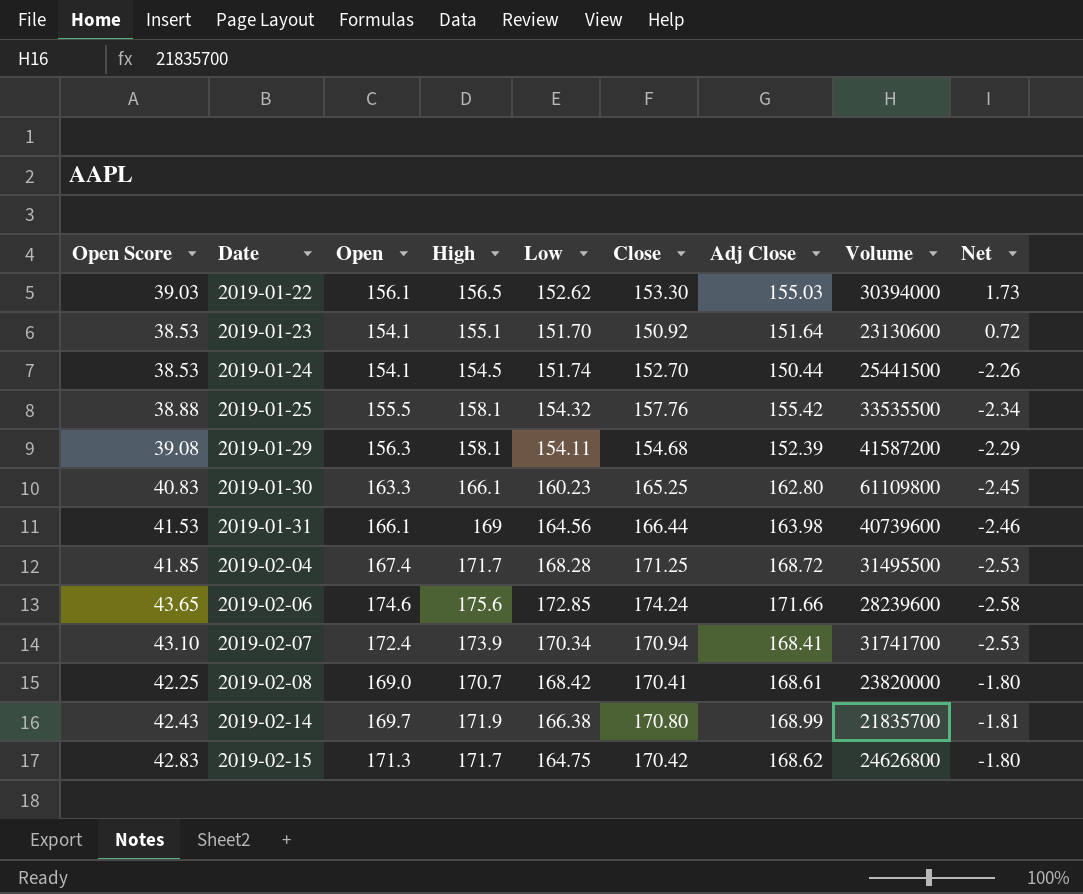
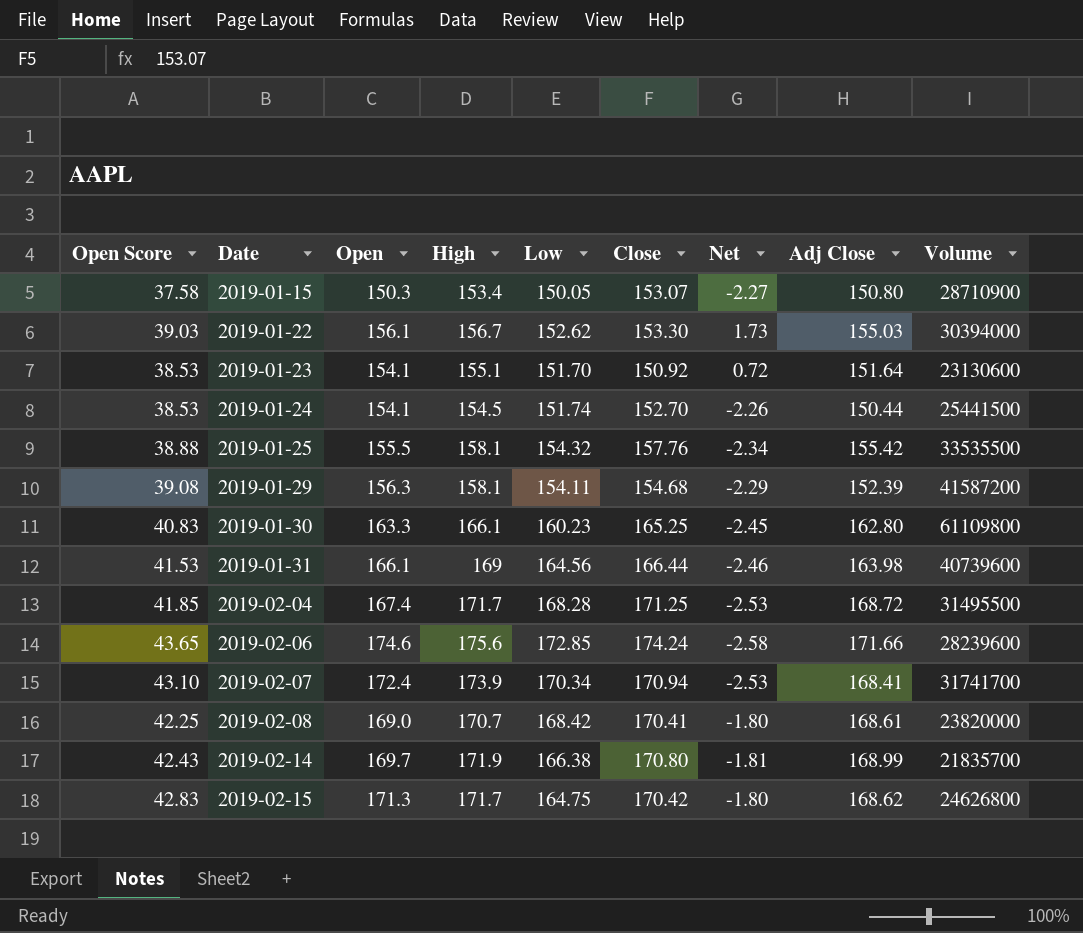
column Net | position: 9 -> 7
row 2019-01-15: none -> 37.58 | 150.3 | 153.4 | 150.05 | 153.07 | -2.27 | 150.80 | 28710900
2019-01-22 | High: 156.5 -> 156.7

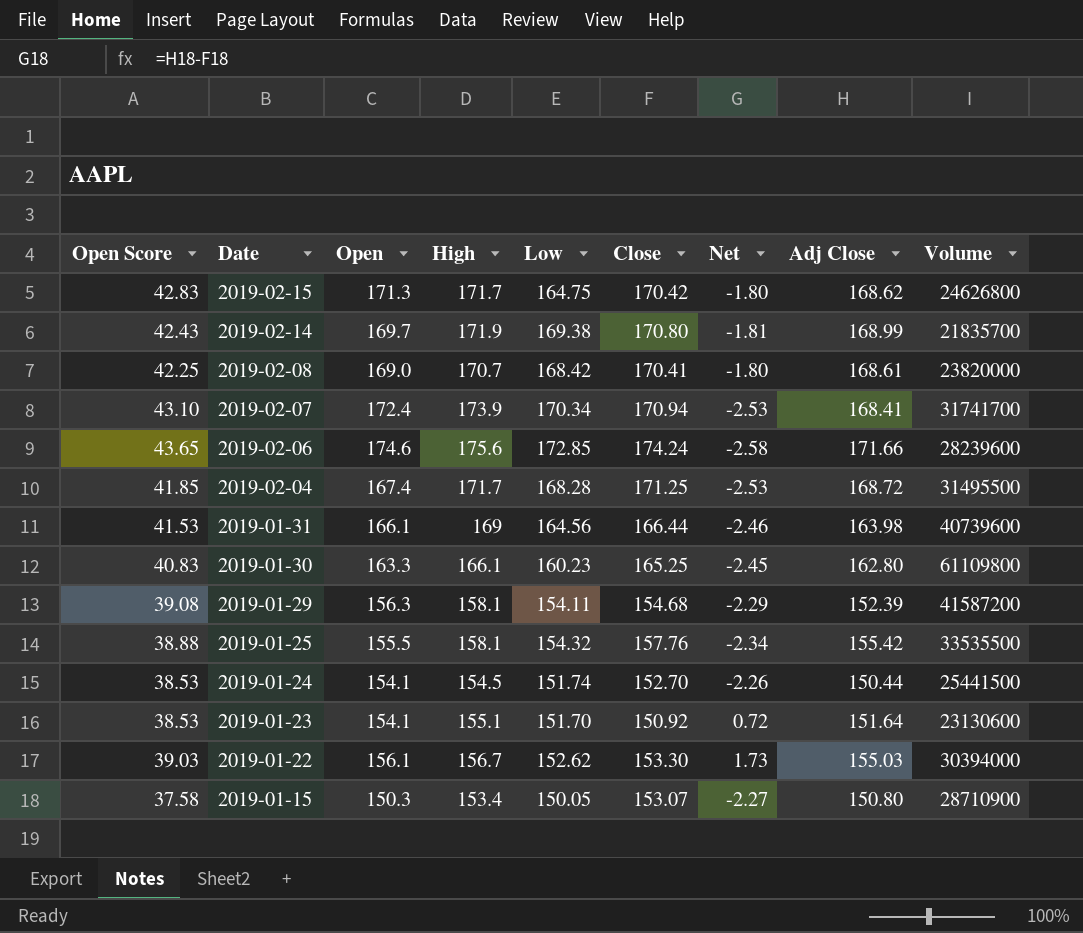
row order: Date ascending -> Date descending
2019-02-14 | Low: 166.38 -> 169.38

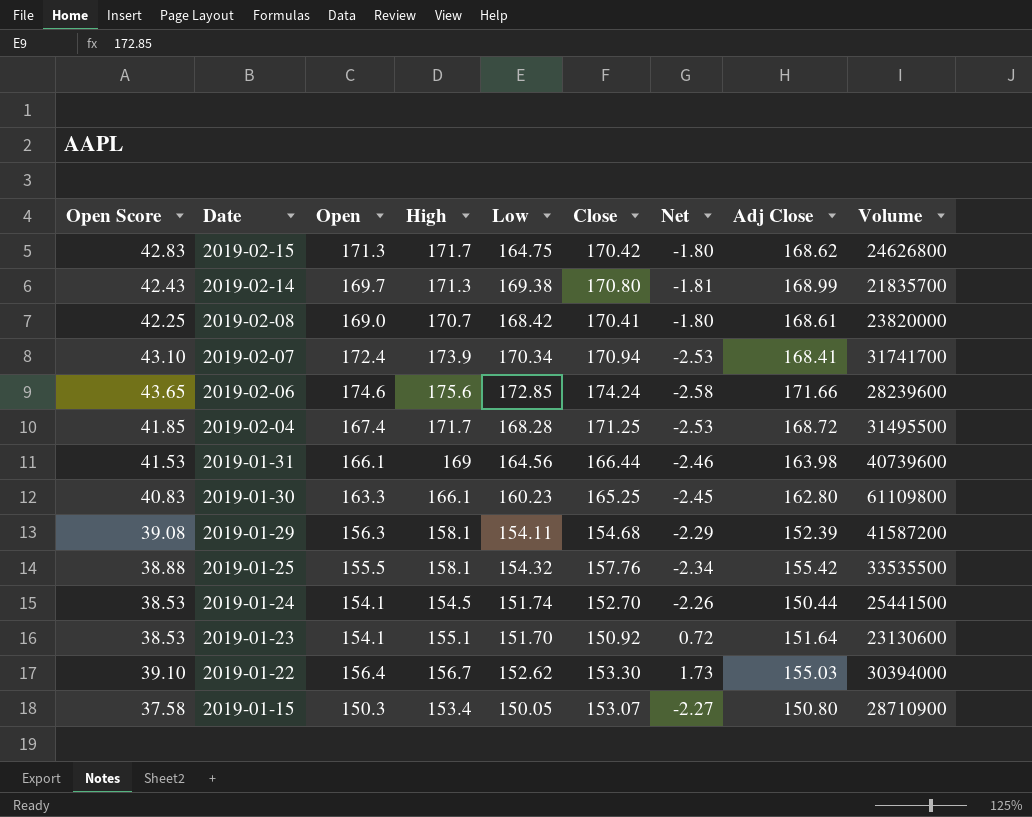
2019-02-14 | High: 171.9 -> 171.3
2019-01-22 | Open Score: 39.03 -> 39.10
2019-01-22 | Open: 156.1 -> 156.4

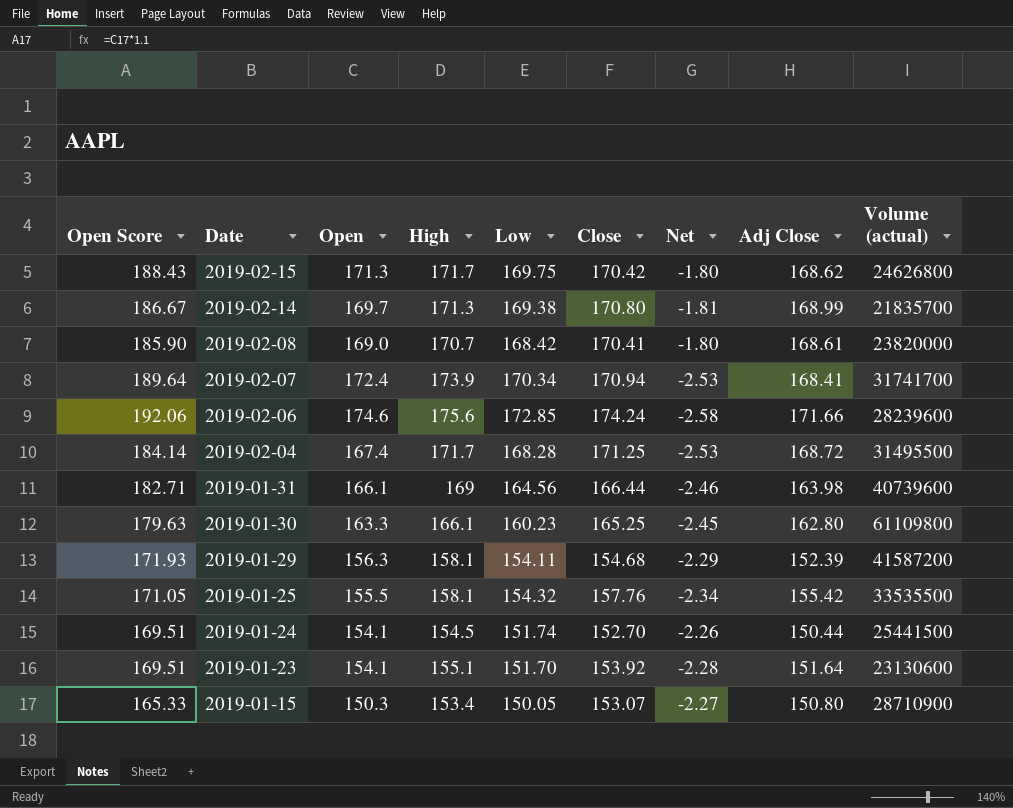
column Open Score | formula: [Open] * 0.25 -> [Open] * 1.1
column name: Volume -> Volume (actual)
row 2019-01-22: 39.10 | 156.4 | 156.7 | 152.62 | 153.30 | 1.73 | 155.03 | 30394000 -> none
2019-02-15 | Low: 164.75 -> 169.75
2019-01-23 | Close: 150.92 -> 153.92
2019-01-23 | Net: 0.72 -> -2.28

